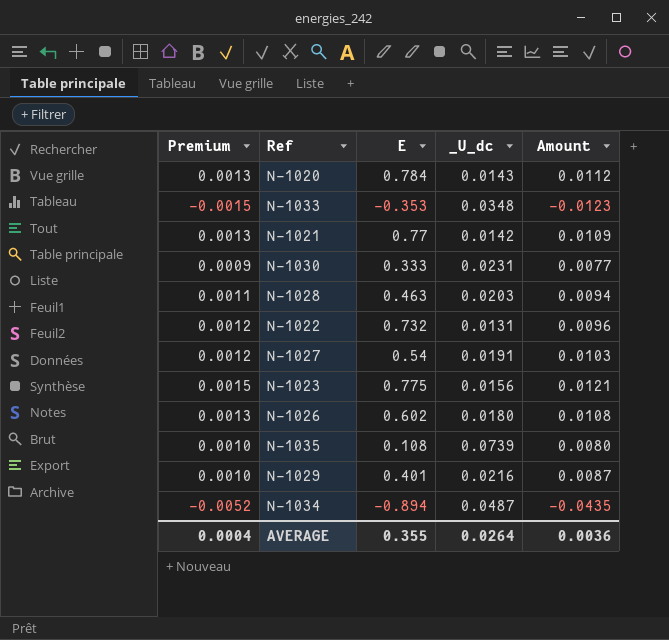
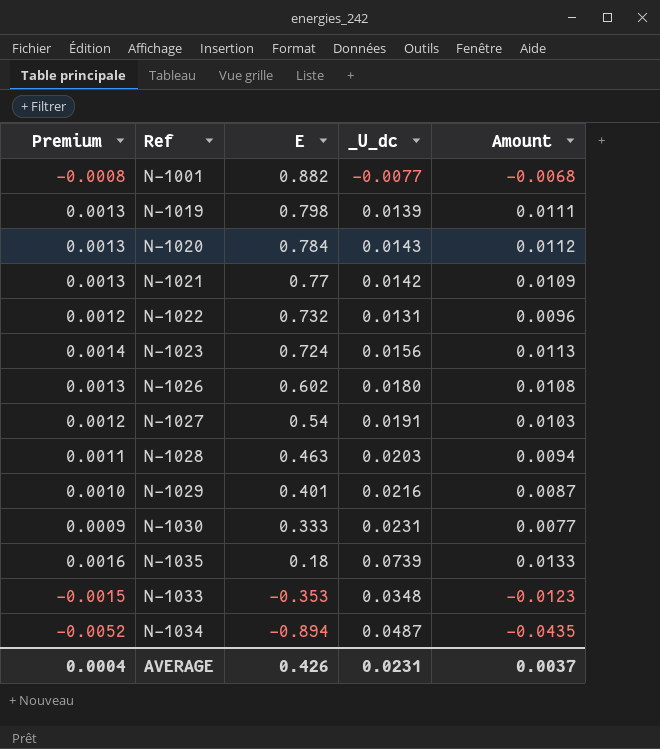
row order: none -> E descending
row N-1001: none -> -0.0008 | 0.882 | -0.0077 | -0.0068
row N-1019: none -> 0.0013 | 0.798 | 0.0139 | 0.0111
N-1023 | Premium: 0.0015 -> 0.0014
N-1023 | E: 0.775 -> 0.724
N-1023 | Amount: 0.0121 -> 0.0113
N-1035 | Premium: 0.0010 -> 0.0016
N-1035 | E: 0.108 -> 0.18
N-1035 | Amount: 0.0080 -> 0.0133
AVERAGE | E: 0.355 -> 0.426
AVERAGE | _U_dc: 0.0264 -> 0.0231
AVERAGE | Amount: 0.0036 -> 0.0037

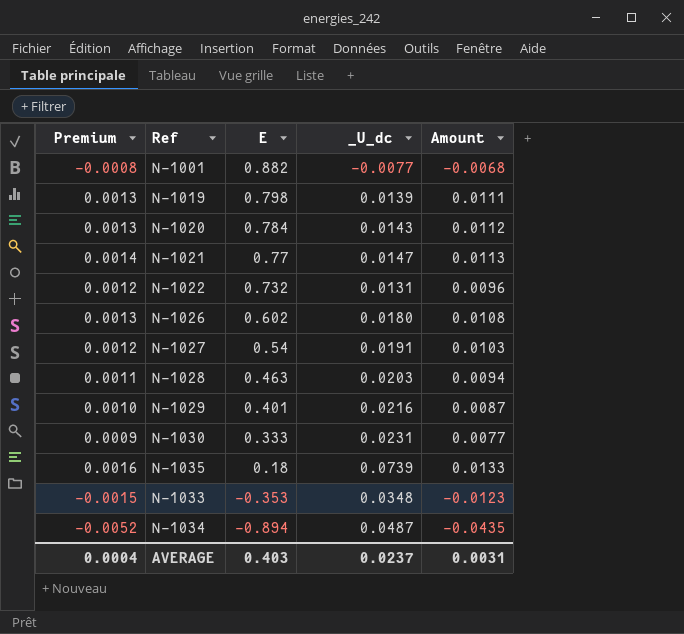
row N-1023: 0.0014 | 0.724 | 0.0156 | 0.0113 -> none
N-1021 | Premium: 0.0013 -> 0.0014
N-1021 | _U_dc: 0.0142 -> 0.0147
N-1021 | Amount: 0.0109 -> 0.0113
AVERAGE | E: 0.426 -> 0.403
AVERAGE | _U_dc: 0.0231 -> 0.0237
AVERAGE | Amount: 0.0037 -> 0.0031

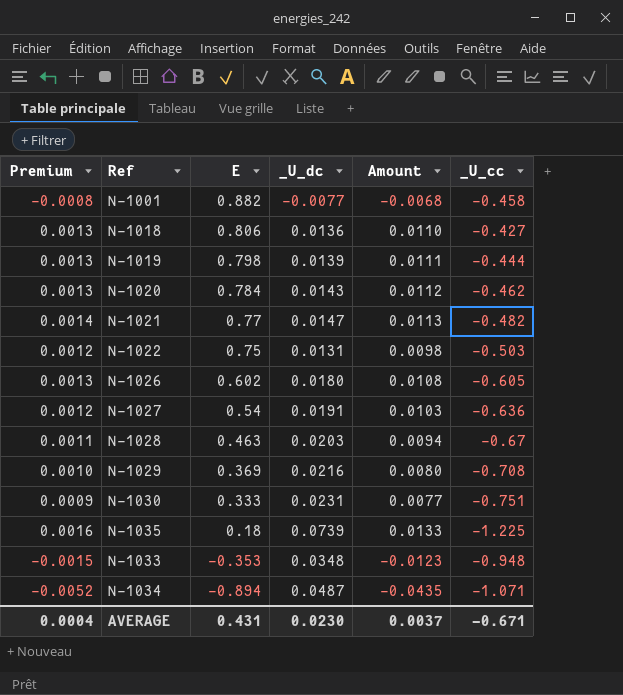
column _U_cc | position: none -> 6
row N-1018: none -> 0.0013 | 0.806 | 0.0136 | 0.0110 | -0.427
N-1022 | E: 0.732 -> 0.75
N-1022 | Amount: 0.0096 -> 0.0098
N-1029 | E: 0.401 -> 0.369
N-1029 | Amount: 0.0087 -> 0.0080
AVERAGE | E: 0.403 -> 0.431
AVERAGE | _U_dc: 0.0237 -> 0.0230
AVERAGE | Amount: 0.0031 -> 0.0037

